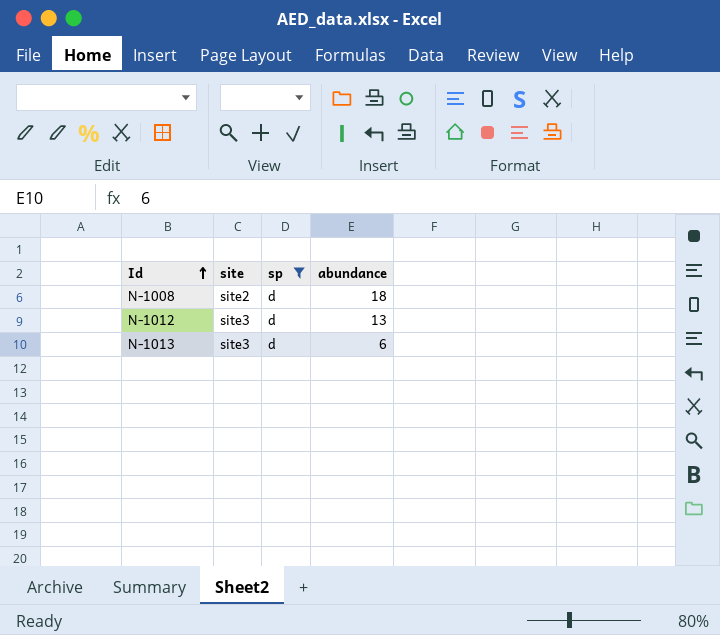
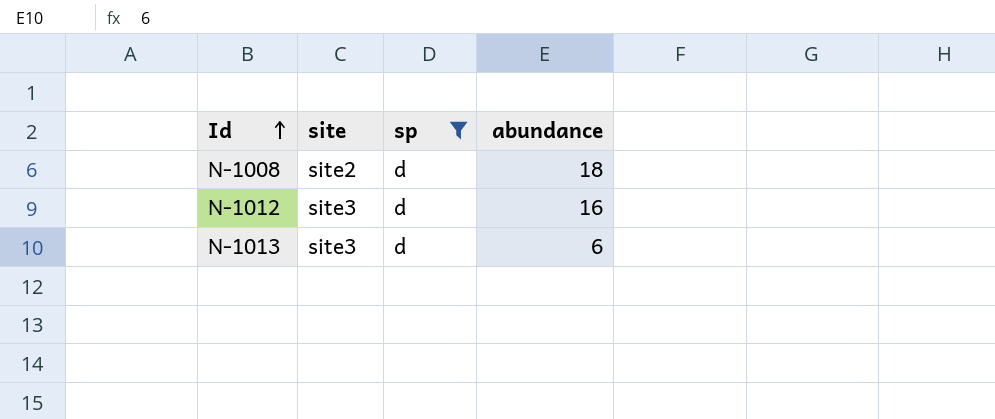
N-1012 | abundance: 13 -> 16

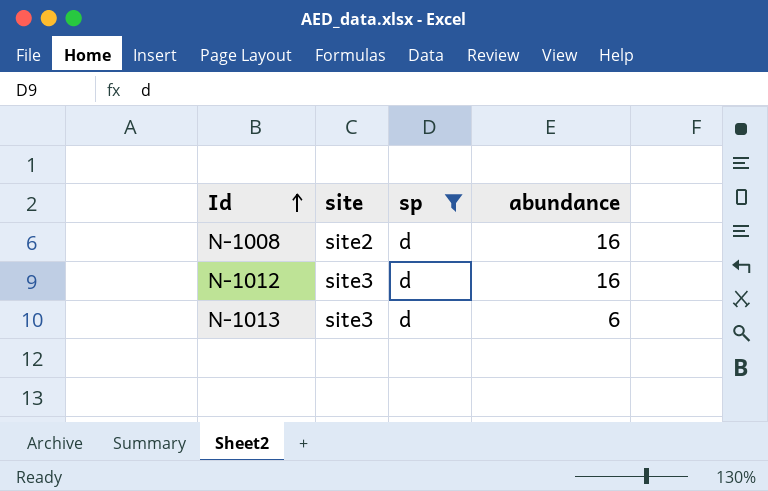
N-1008 | abundance: 18 -> 16

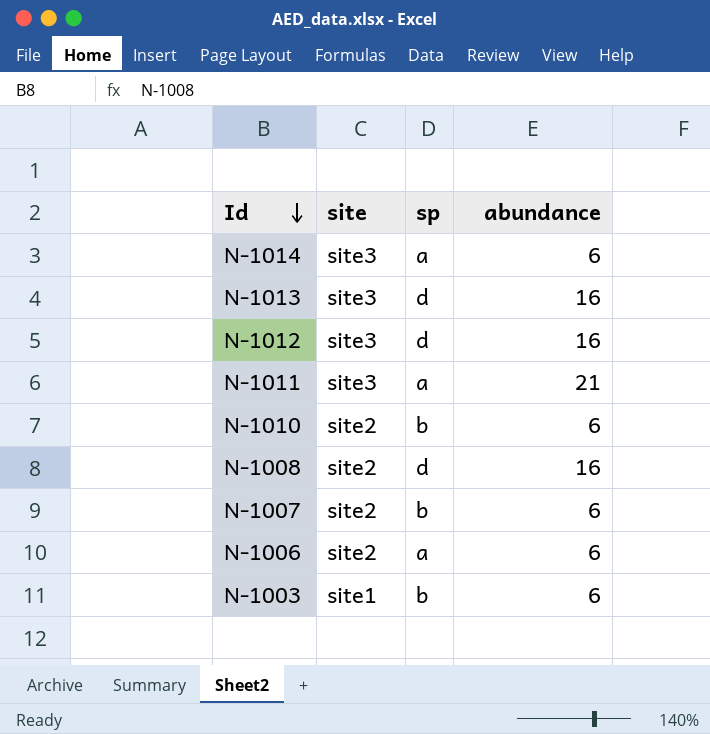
filter: sp = d -> none
row order: Id ascending -> Id descending
N-1013 | abundance: 6 -> 16

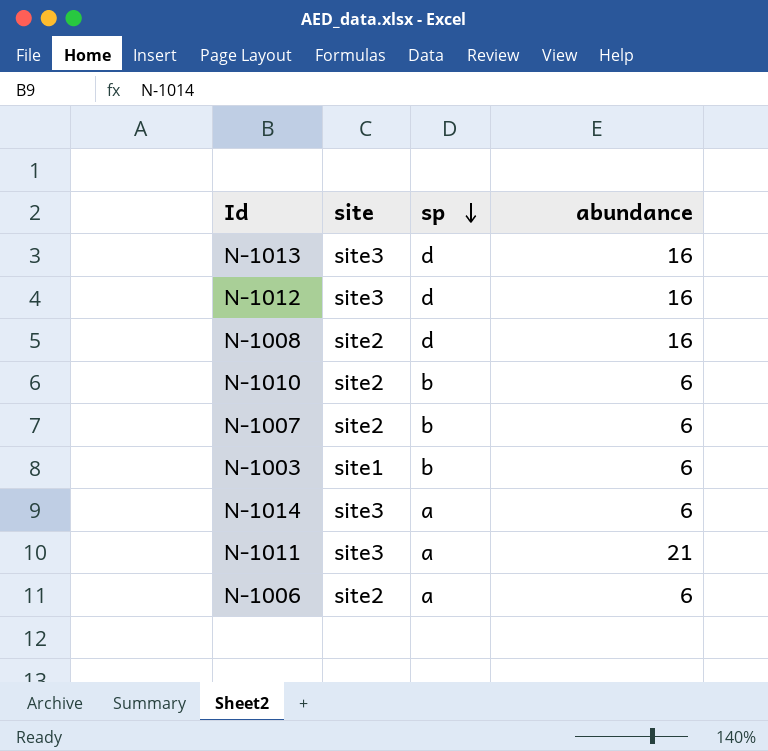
row order: Id descending -> sp descending

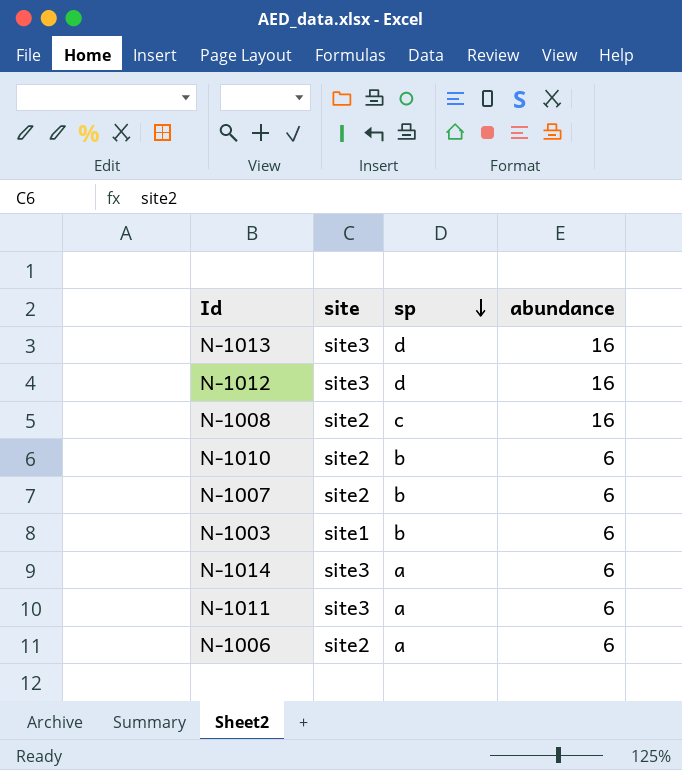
N-1008 | sp: d -> c
N-1011 | abundance: 21 -> 6

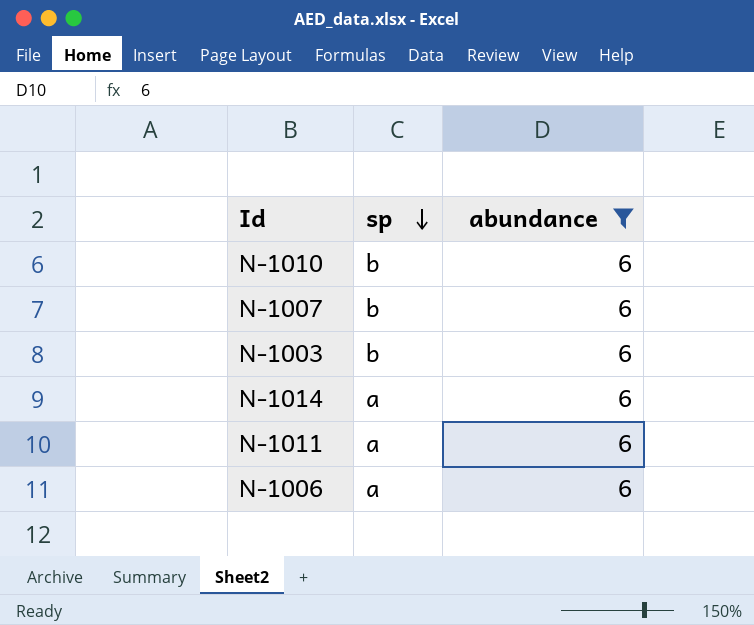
filter: none -> abundance = 6
column site | position: 2 -> none

